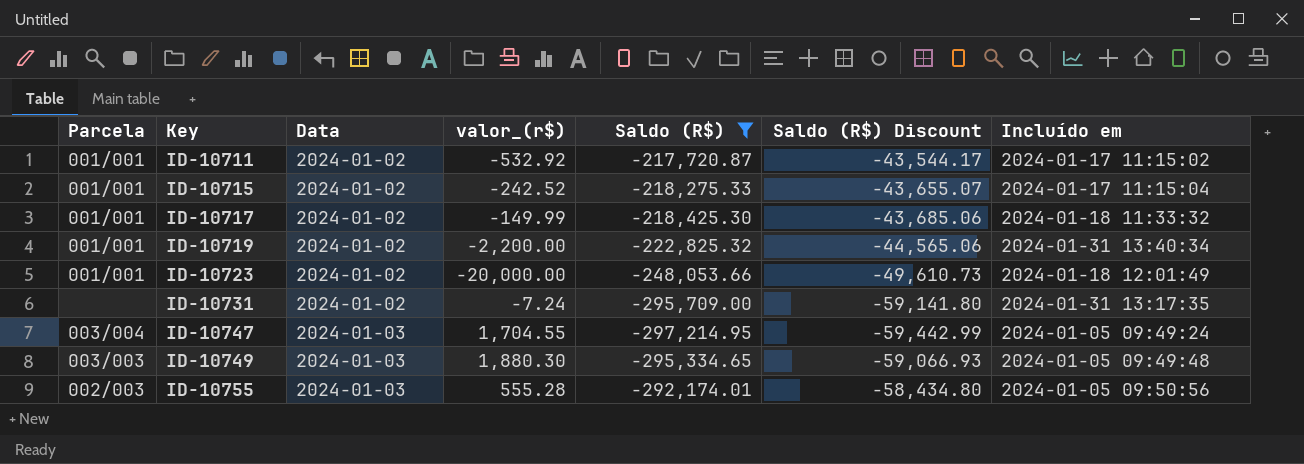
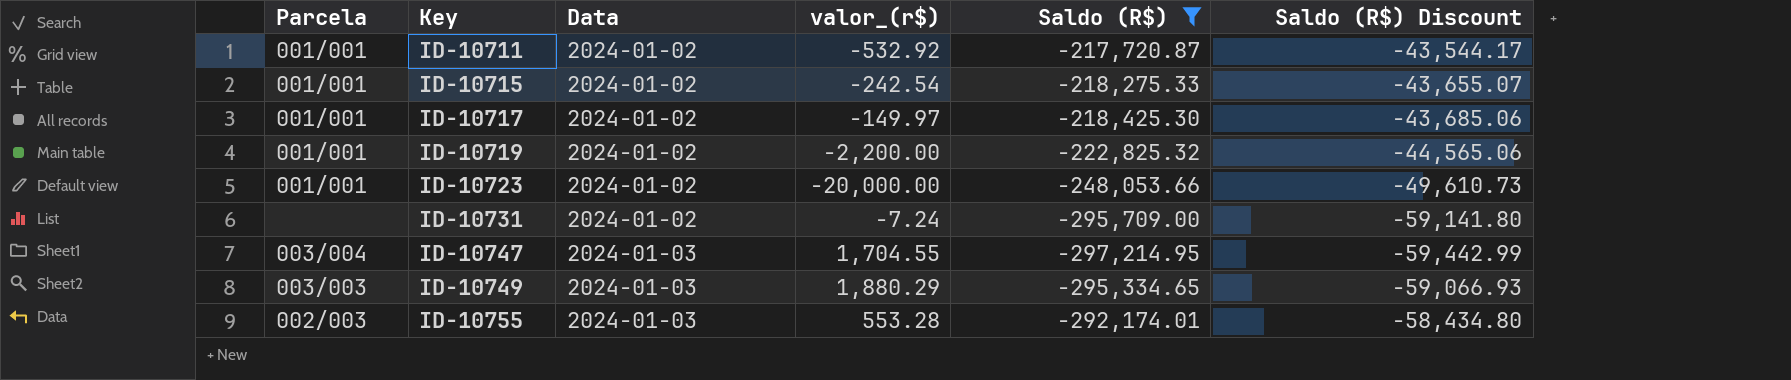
column Incluído em | position: 7 -> none
ID-10715 | valor_(r$): -242.52 -> -242.54
ID-10717 | valor_(r$): -149.99 -> -149.97
ID-10749 | valor_(r$): 1,880.30 -> 1,880.29
ID-10755 | valor_(r$): 555.28 -> 553.28

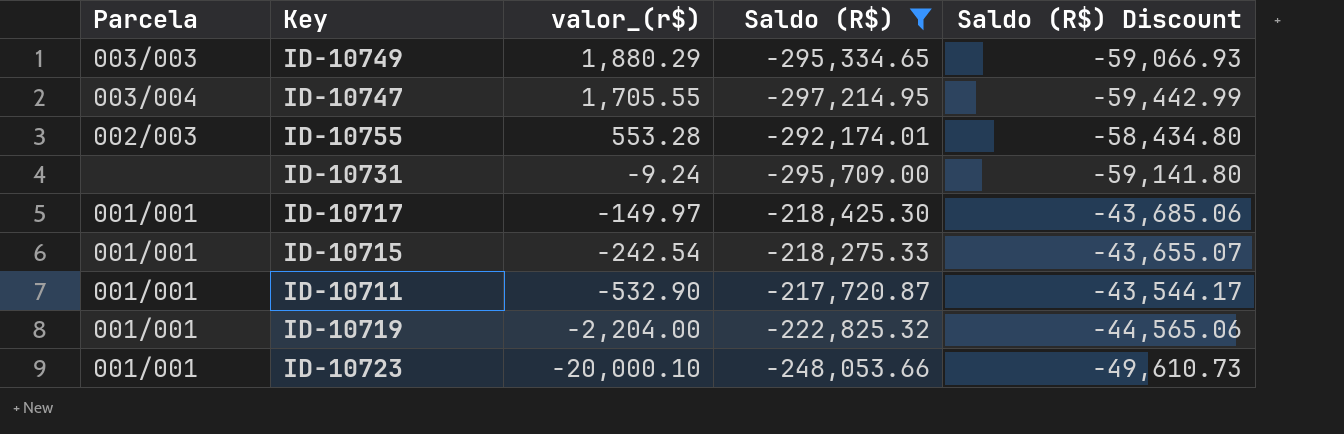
row order: Key ascending -> valor_(r$) descending
column Data | position: 3 -> none
ID-10747 | valor_(r$): 1,704.55 -> 1,705.55
ID-10731 | valor_(r$): -7.24 -> -9.24
ID-10711 | valor_(r$): -532.92 -> -532.90
ID-10719 | valor_(r$): -2,200.00 -> -2,204.00
ID-10723 | valor_(r$): -20,000.00 -> -20,000.10

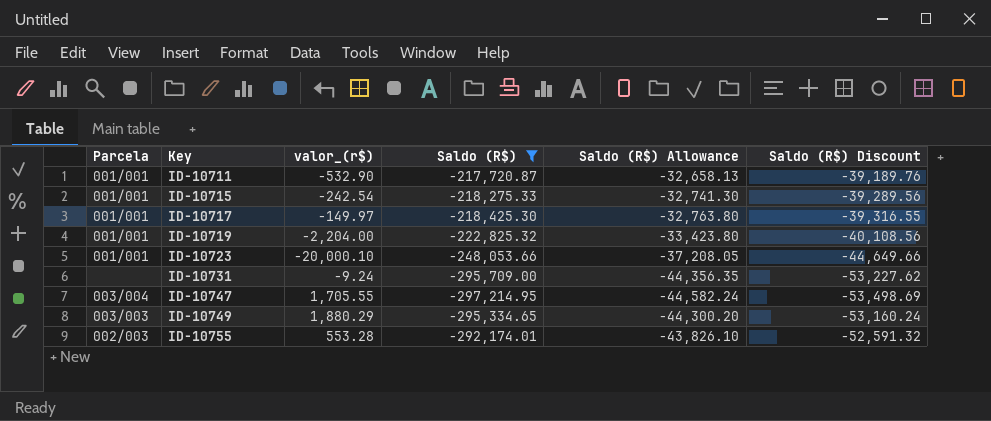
row order: valor_(r$) descending -> Key ascending
column Saldo (R$) Allowance | formula: none -> [Saldo (R$)] * 0.15
column Saldo (R$) Discount | formula: [Saldo (R$)] * 0.2 -> [Saldo (R$)] * 0.18

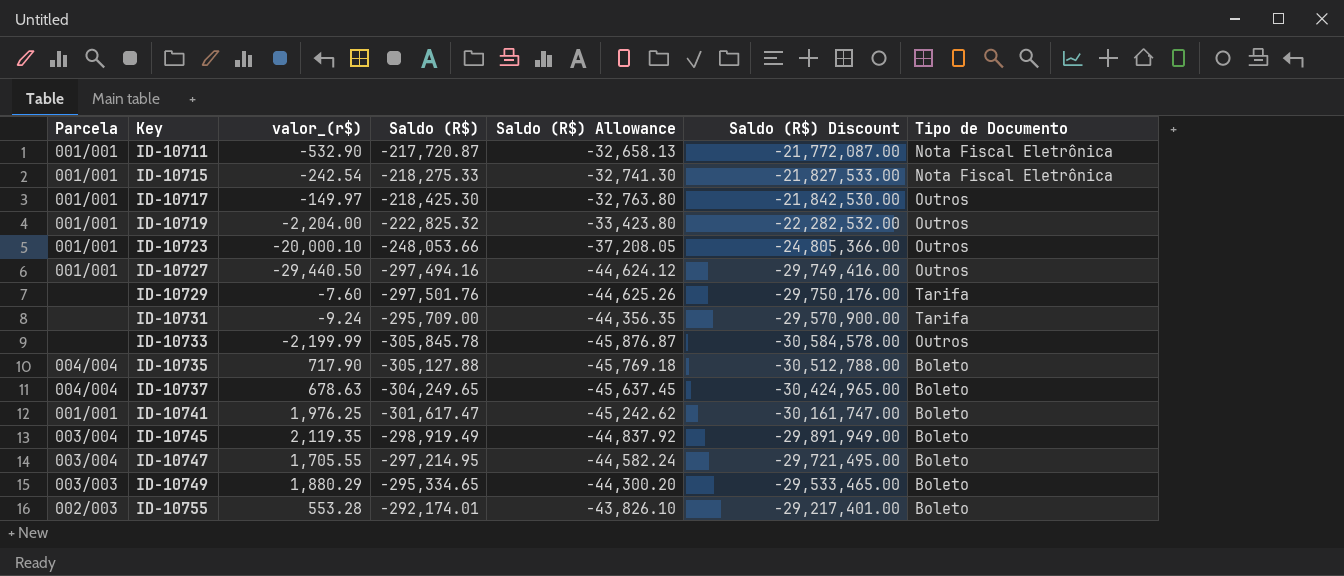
filter: Saldo (R$) >= -297,214.95 -> none
column Saldo (R$) Discount | formula: [Saldo (R$)] * 0.18 -> [Saldo (R$)] * 100
column Tipo de Documento | position: none -> 7

